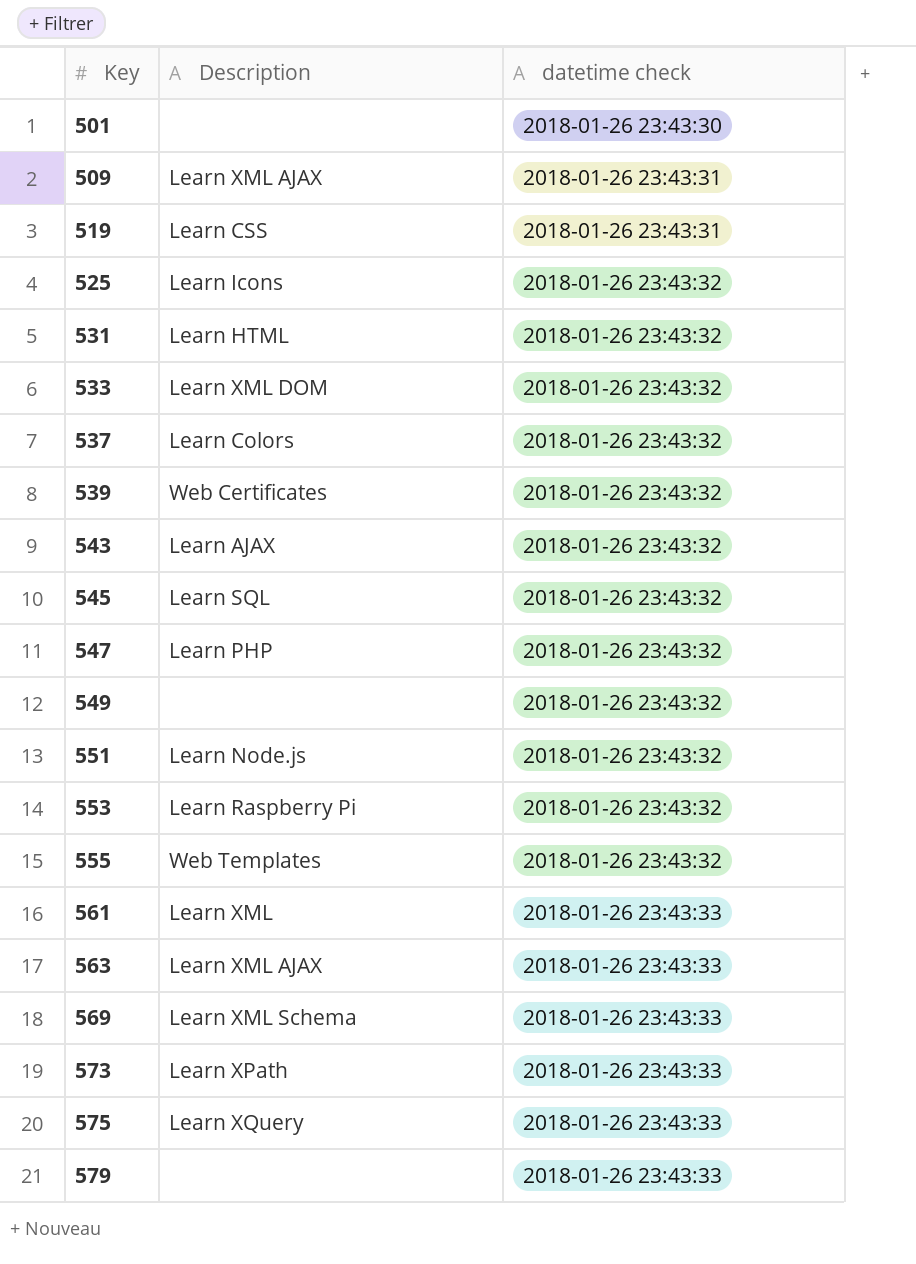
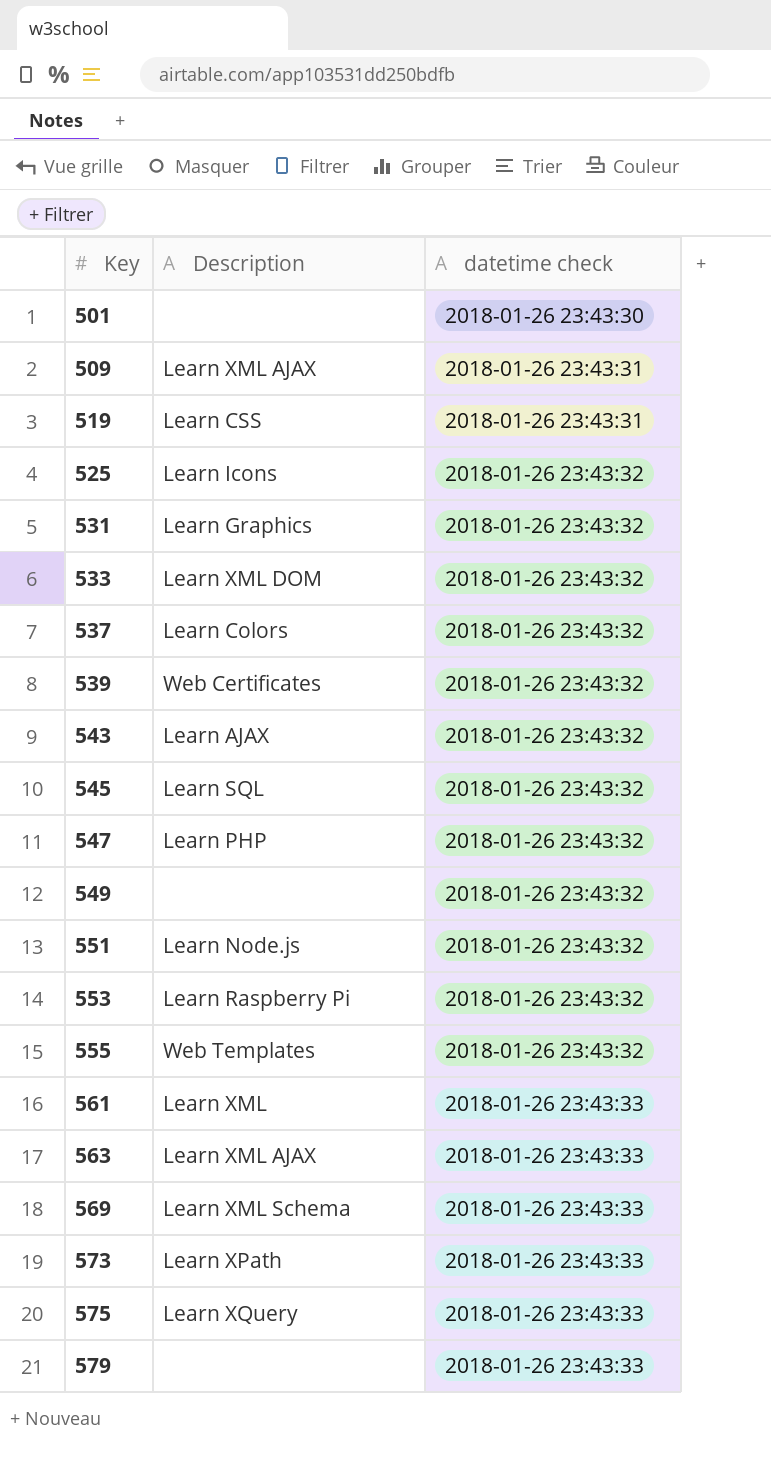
531 | Description: Learn HTML -> Learn Graphics

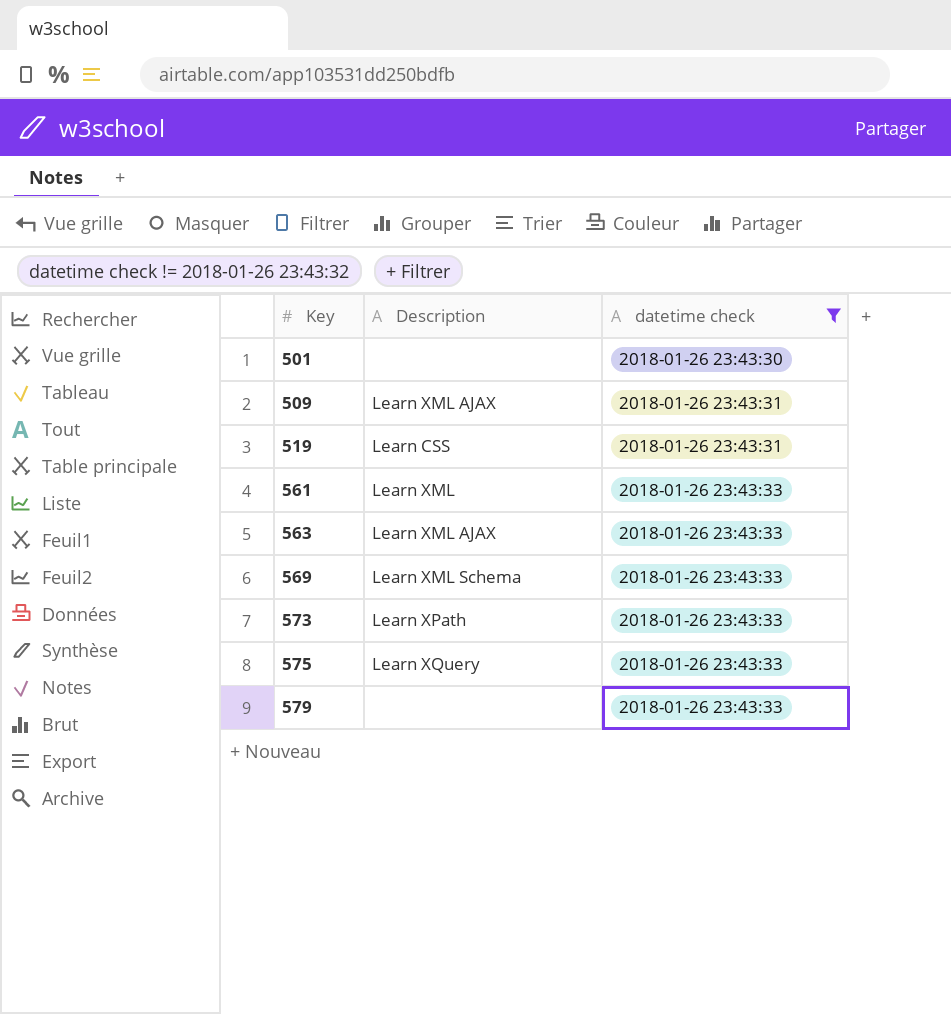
filter: none -> datetime check != 2018-01-26 23:43:32

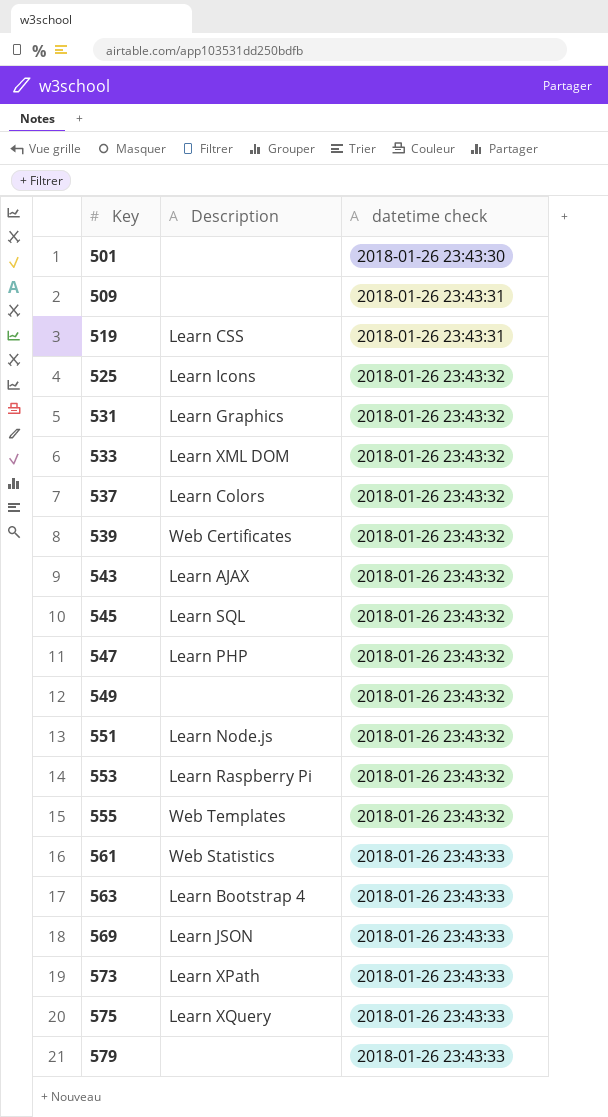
filter: datetime check != 2018-01-26 23:43:32 -> none
509 | Description: Learn XML AJAX -> none
561 | Description: Learn XML -> Web Statistics
563 | Description: Learn XML AJAX -> Learn Bootstrap 4
569 | Description: Learn XML Schema -> Learn JSON

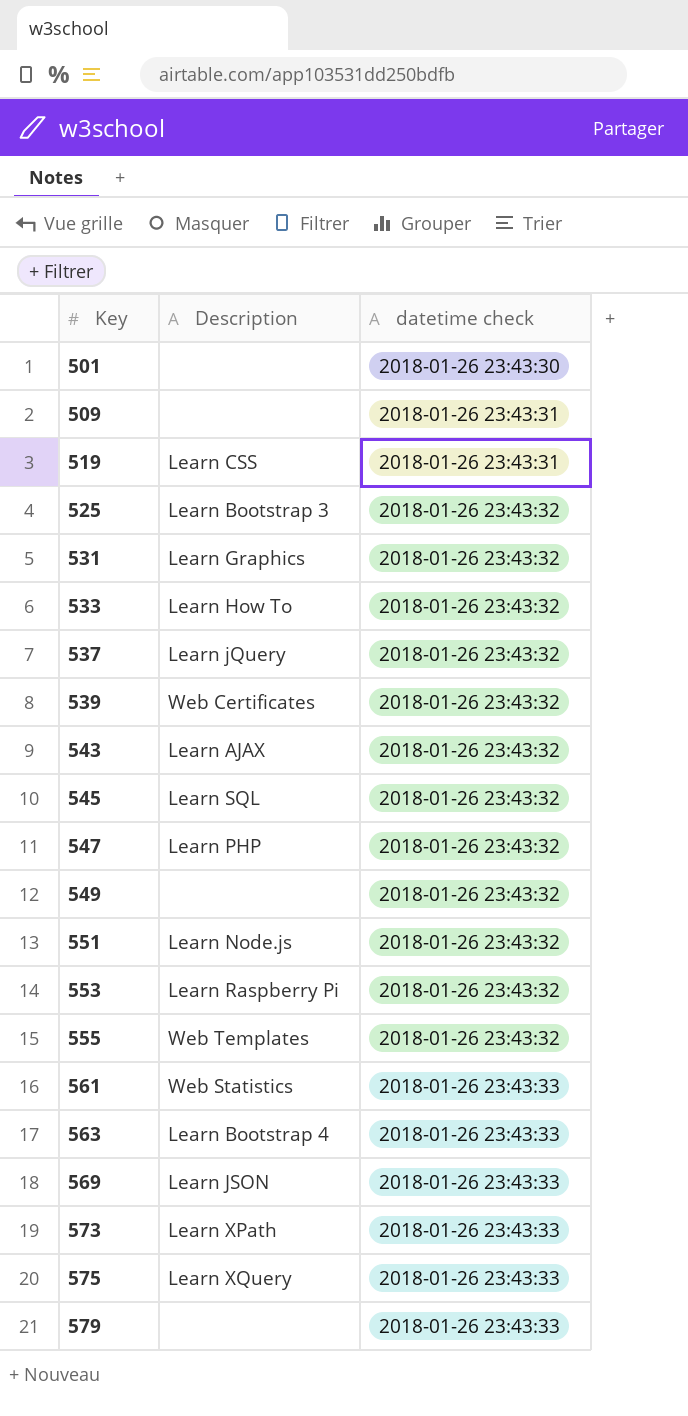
525 | Description: Learn Icons -> Learn Bootstrap 3
533 | Description: Learn XML DOM -> Learn How To
537 | Description: Learn Colors -> Learn jQuery

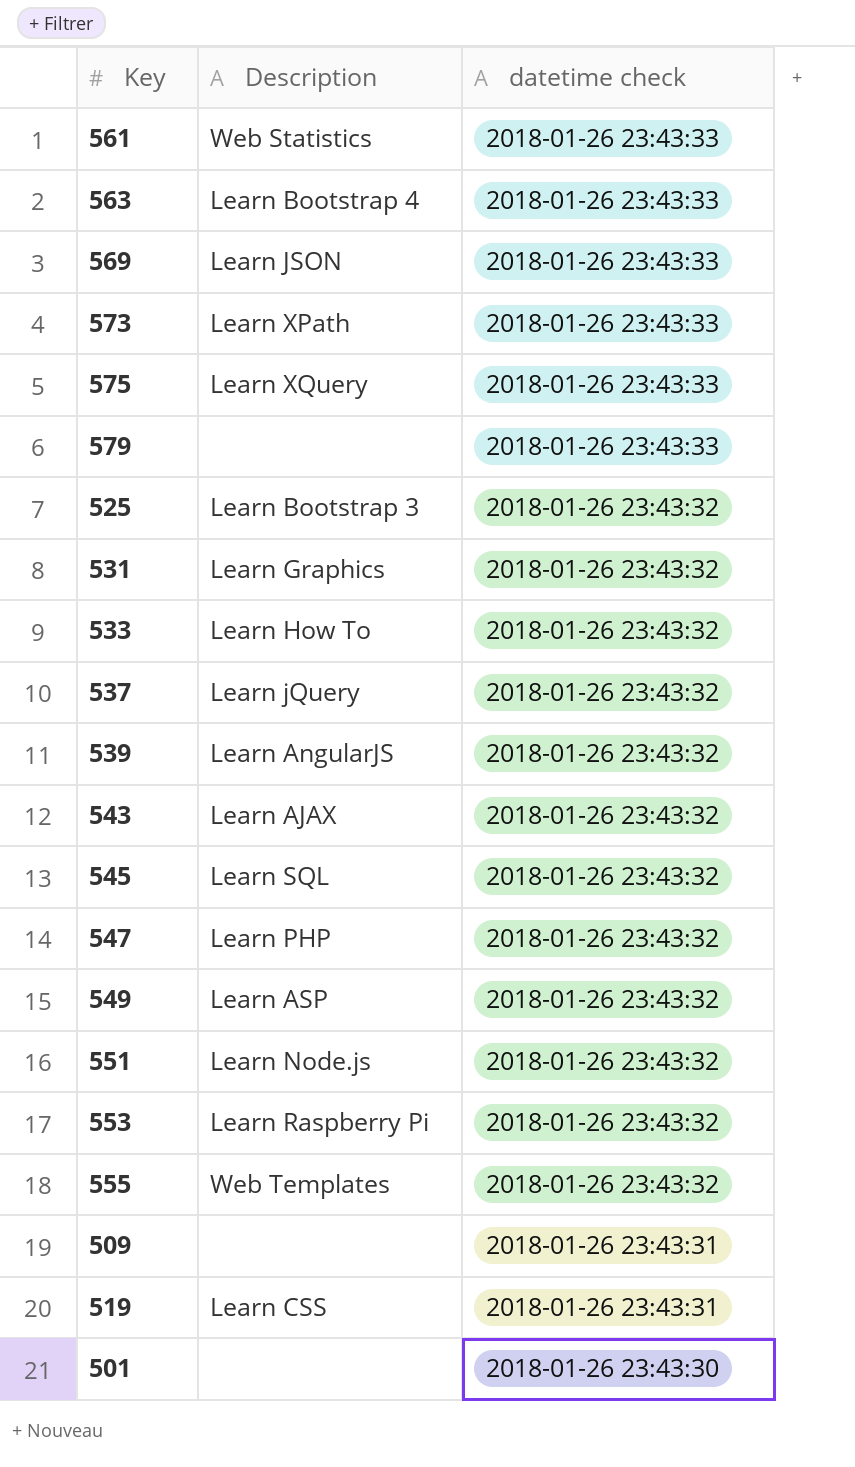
row order: Key ascending -> datetime check descending
539 | Description: Web Certificates -> Learn AngularJS
549 | Description: none -> Learn ASP

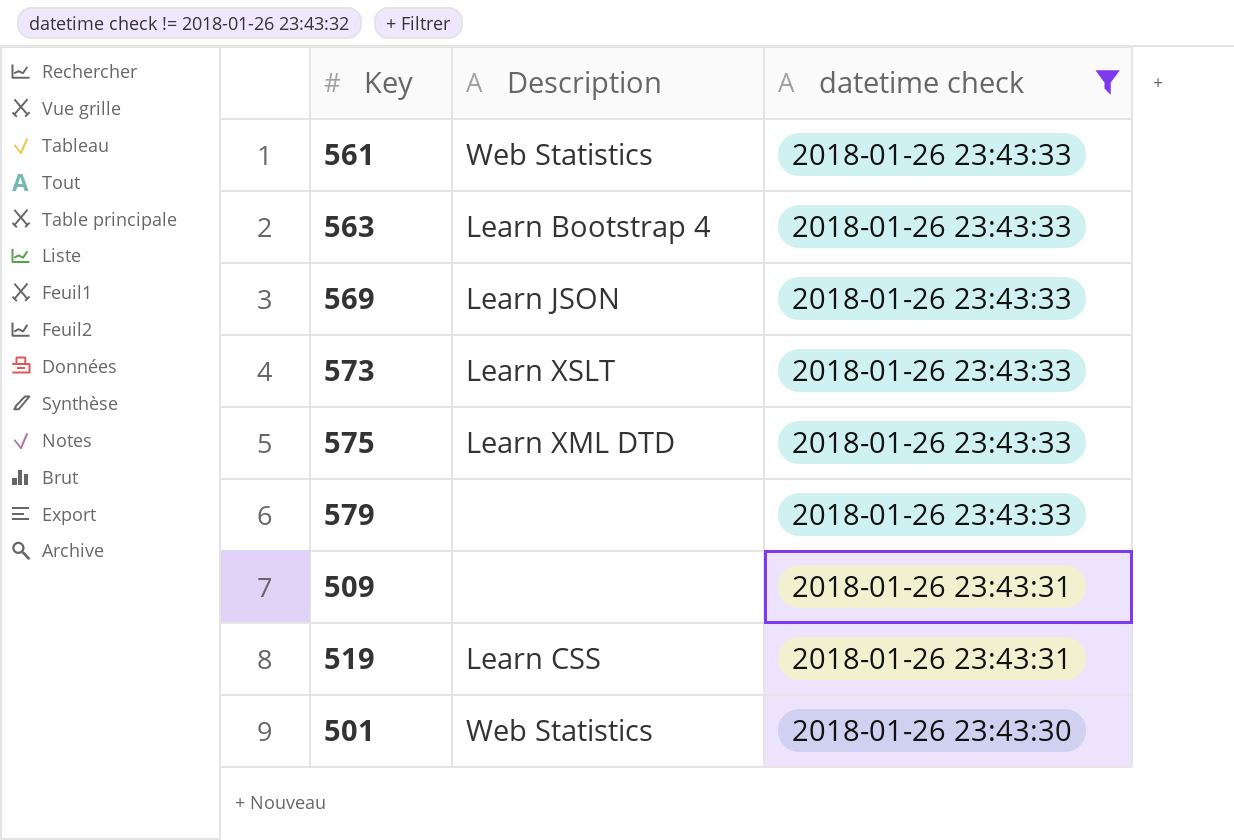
filter: none -> datetime check != 2018-01-26 23:43:32
573 | Description: Learn XPath -> Learn XSLT
575 | Description: Learn XQuery -> Learn XML DTD
501 | Description: none -> Web Statistics

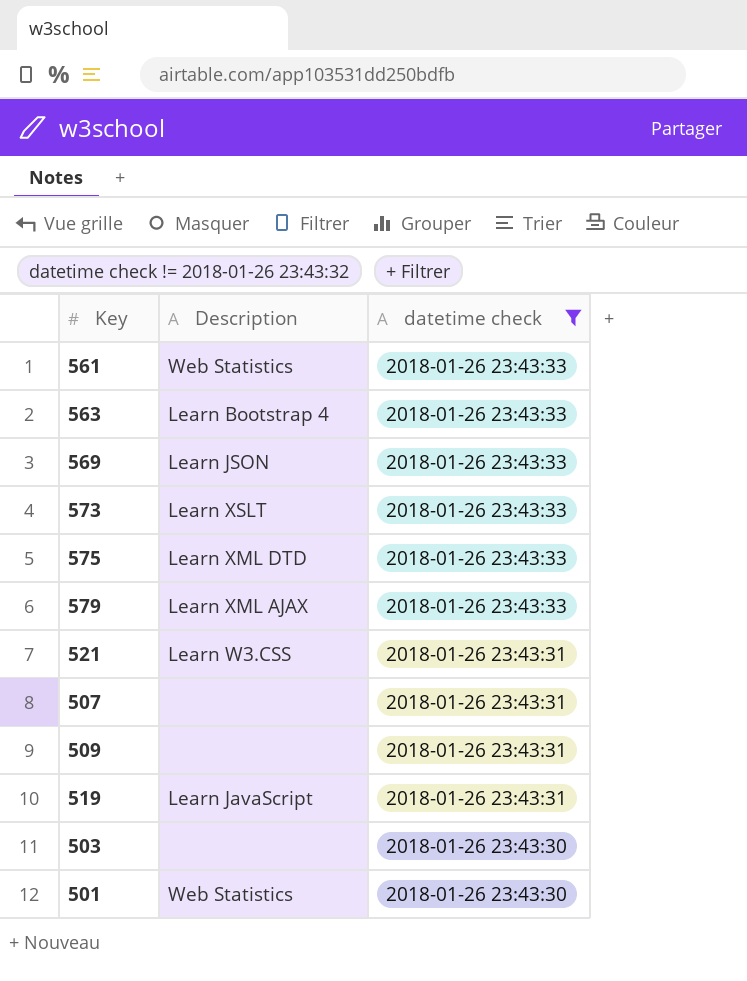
579 | Description: none -> Learn XML AJAX
row 521: none -> Learn W3.CSS | 2018-01-26 23:43:31
row 507: none -> none | 2018-01-26 23:43:31
519 | Description: Learn CSS -> Learn JavaScript
row 503: none -> none | 2018-01-26 23:43:30

